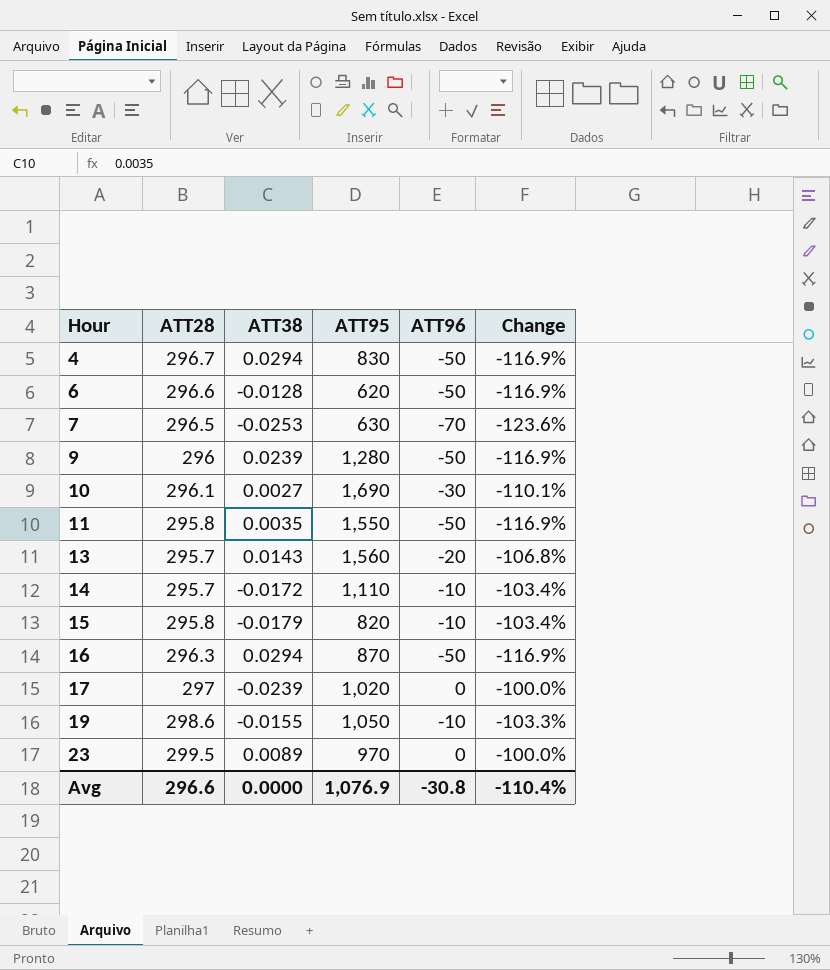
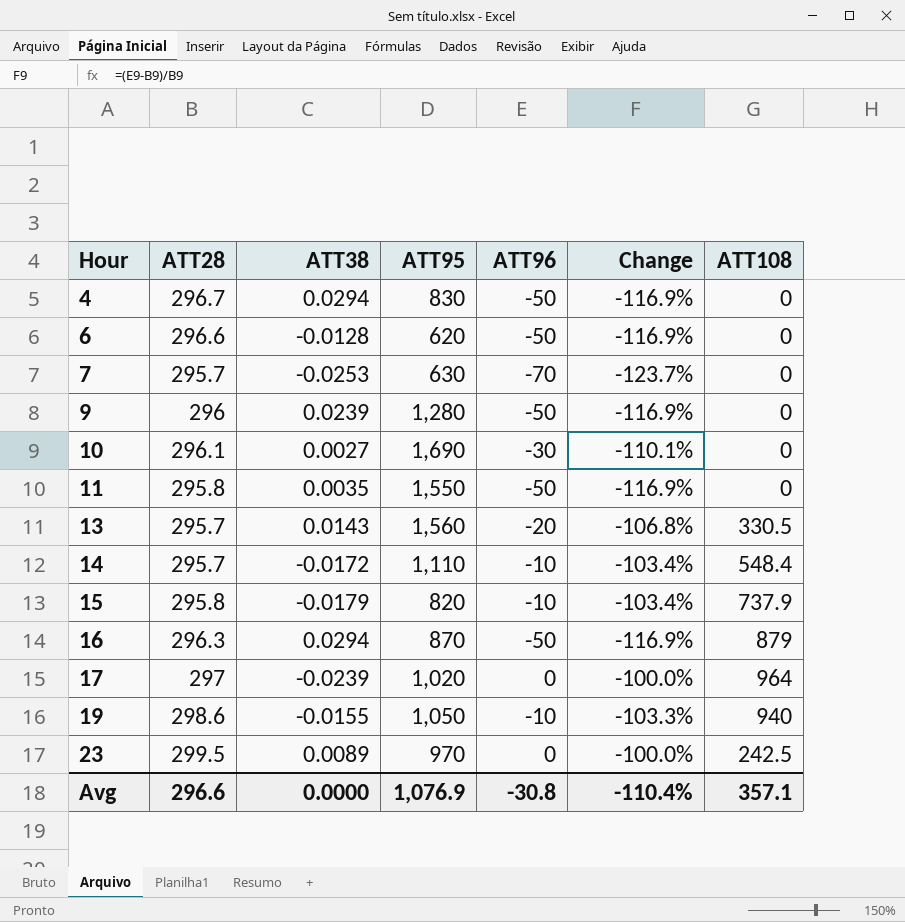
column ATT108 | position: none -> 7
7 | ATT28: 296.5 -> 295.7
7 | Change: -123.6% -> -123.7%

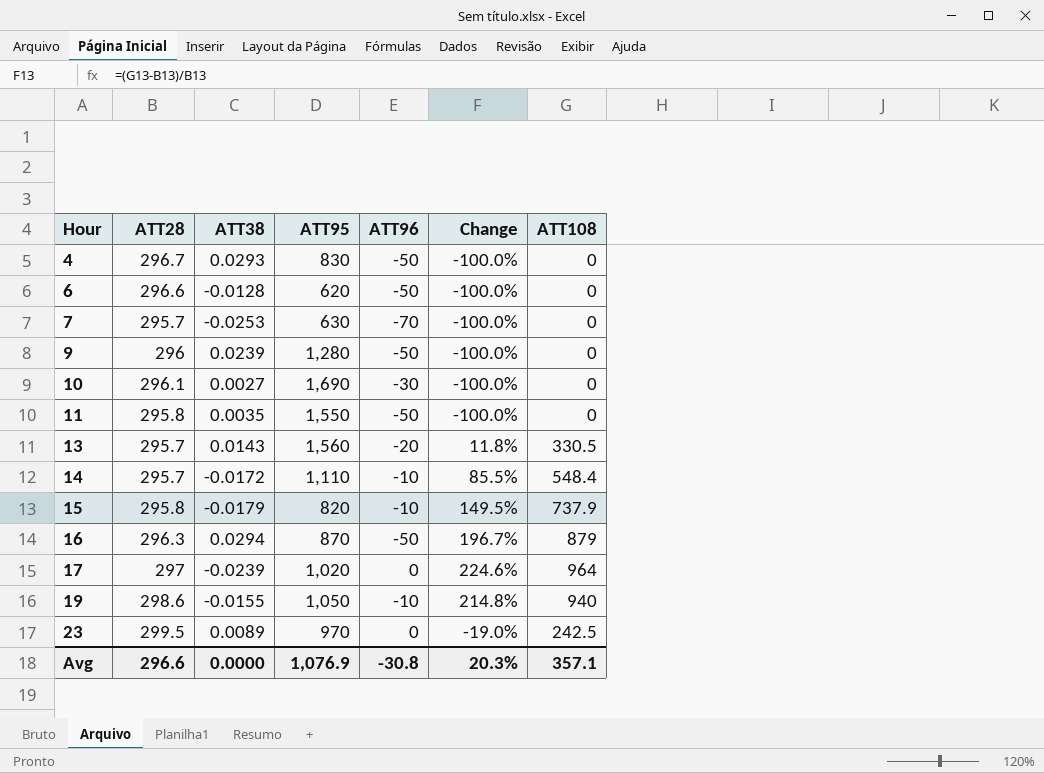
column Change | formula: ([ATT96] - [ATT28]) / [ATT28] -> ([ATT108] - [ATT28]) / [ATT28]
4 | ATT38: 0.0294 -> 0.0293
Avg | Change: -110.4% -> 20.3%

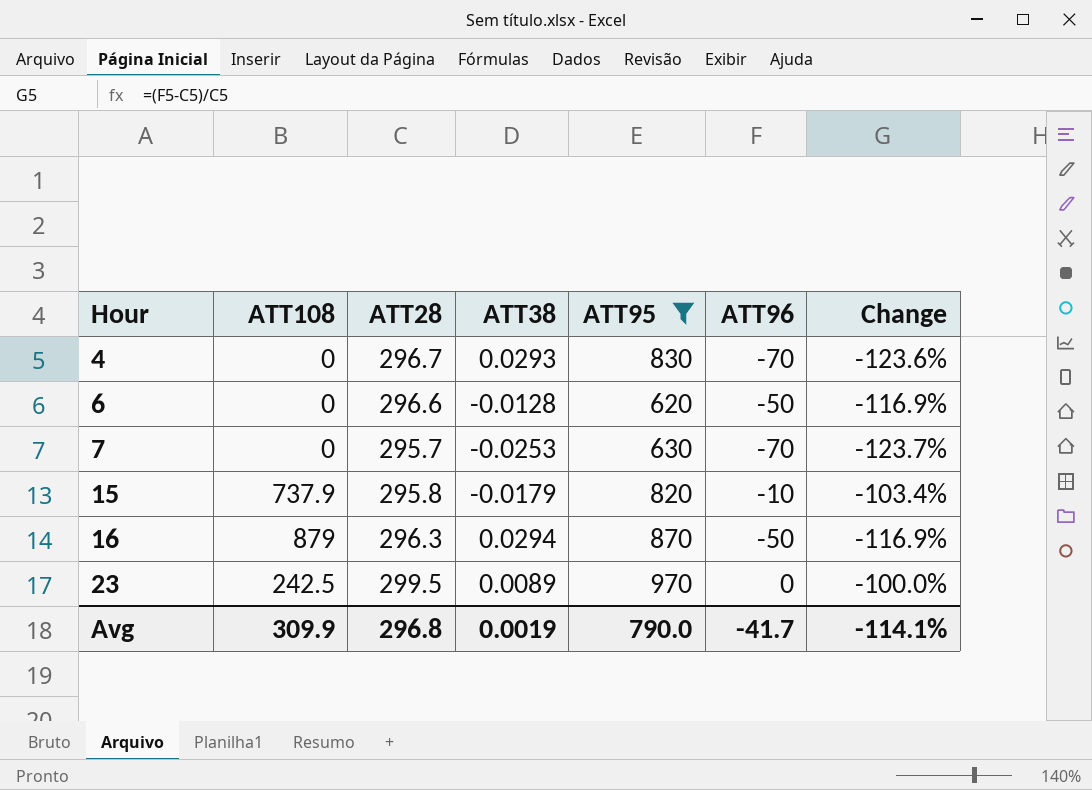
filter: none -> ATT95 <= 970
column ATT108 | position: 7 -> 2
column Change | formula: ([ATT108] - [ATT28]) / [ATT28] -> ([ATT96] - [ATT28]) / [ATT28]
4 | ATT96: -50 -> -70
Avg | ATT108: 357.1 -> 309.9
Avg | ATT28: 296.6 -> 296.8
Avg | ATT38: 0.0000 -> 0.0019
Avg | ATT95: 1,076.9 -> 790.0
Avg | ATT96: -30.8 -> -41.7
Avg | Change: 20.3% -> -114.1%

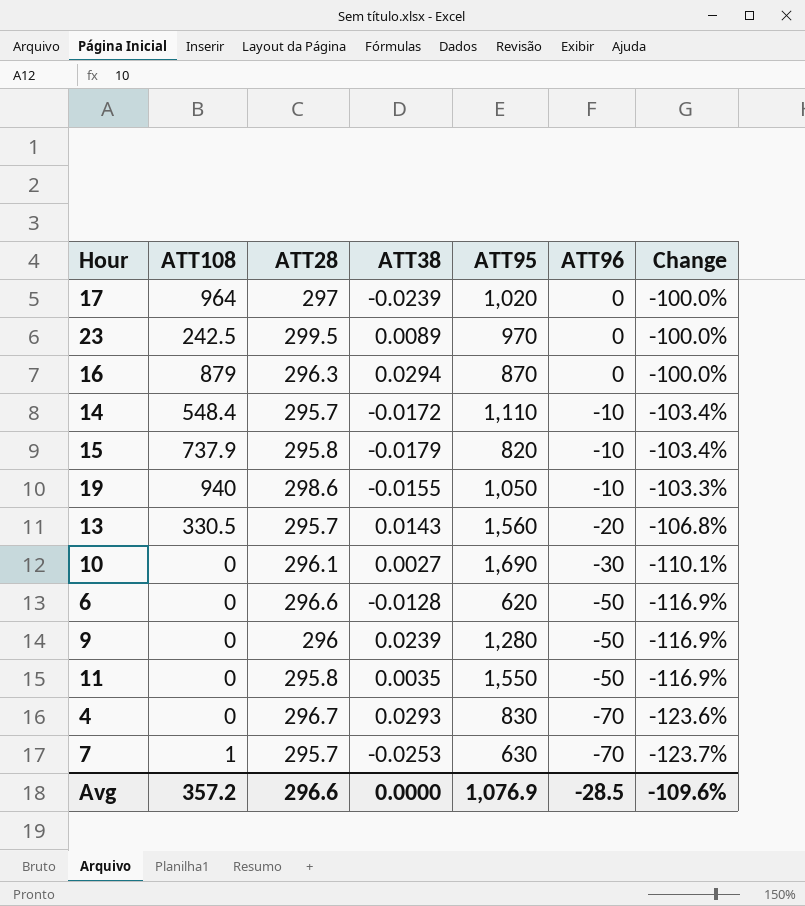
filter: ATT95 <= 970 -> none
row order: Hour ascending -> ATT96 descending
16 | ATT96: -50 -> 0
16 | Change: -116.9% -> -100.0%
7 | ATT108: 0 -> 1
Avg | ATT108: 309.9 -> 357.2
Avg | ATT28: 296.8 -> 296.6
Avg | ATT38: 0.0019 -> 0.0000
Avg | ATT95: 790.0 -> 1,076.9
Avg | ATT96: -41.7 -> -28.5
Avg | Change: -114.1% -> -109.6%

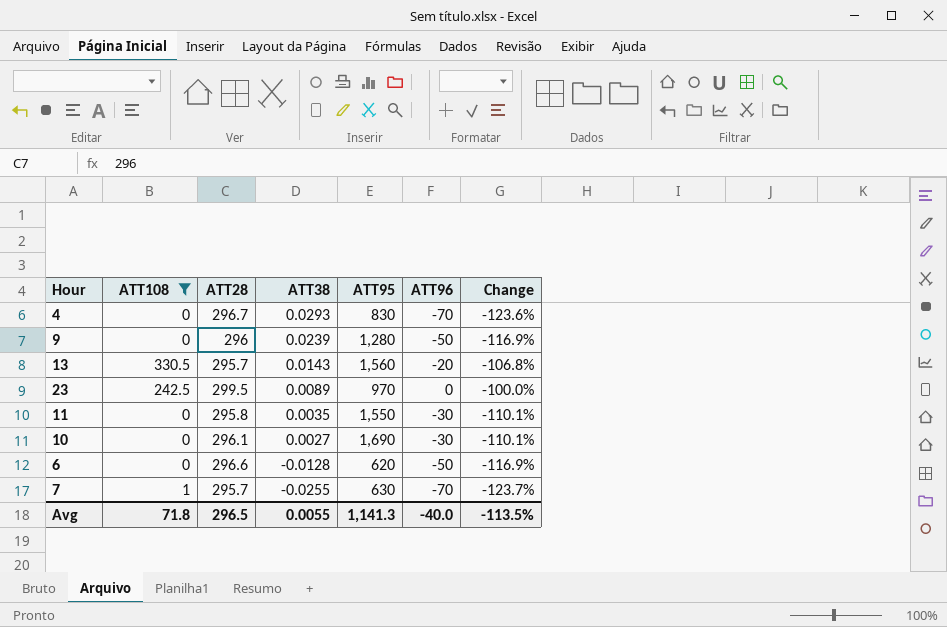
filter: none -> ATT108 <= 330.5
row order: ATT96 descending -> ATT38 descending
11 | ATT96: -50 -> -30
11 | Change: -116.9% -> -110.1%
7 | ATT38: -0.0253 -> -0.0255
Avg | ATT108: 357.2 -> 71.8
Avg | ATT28: 296.6 -> 296.5
Avg | ATT38: 0.0000 -> 0.0055
Avg | ATT95: 1,076.9 -> 1,141.3
Avg | ATT96: -28.5 -> -40.0
Avg | Change: -109.6% -> -113.5%

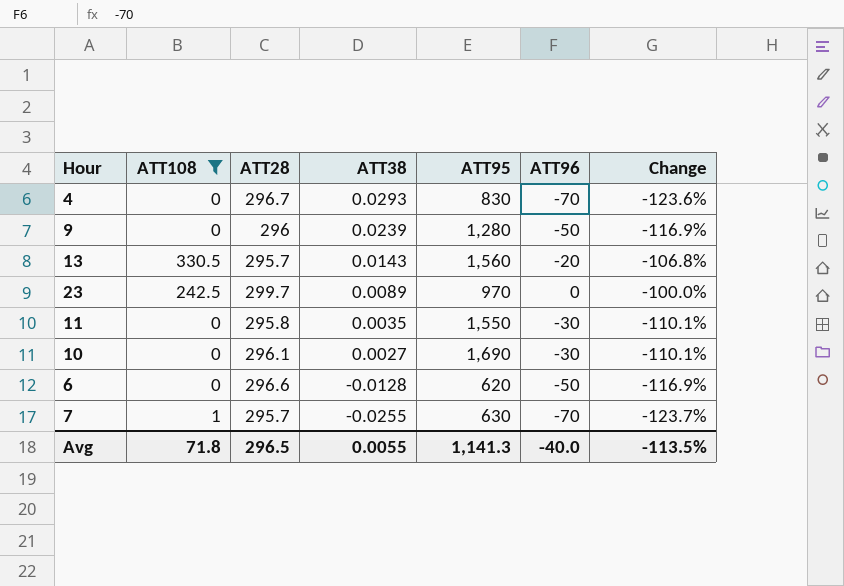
23 | ATT28: 299.5 -> 299.7

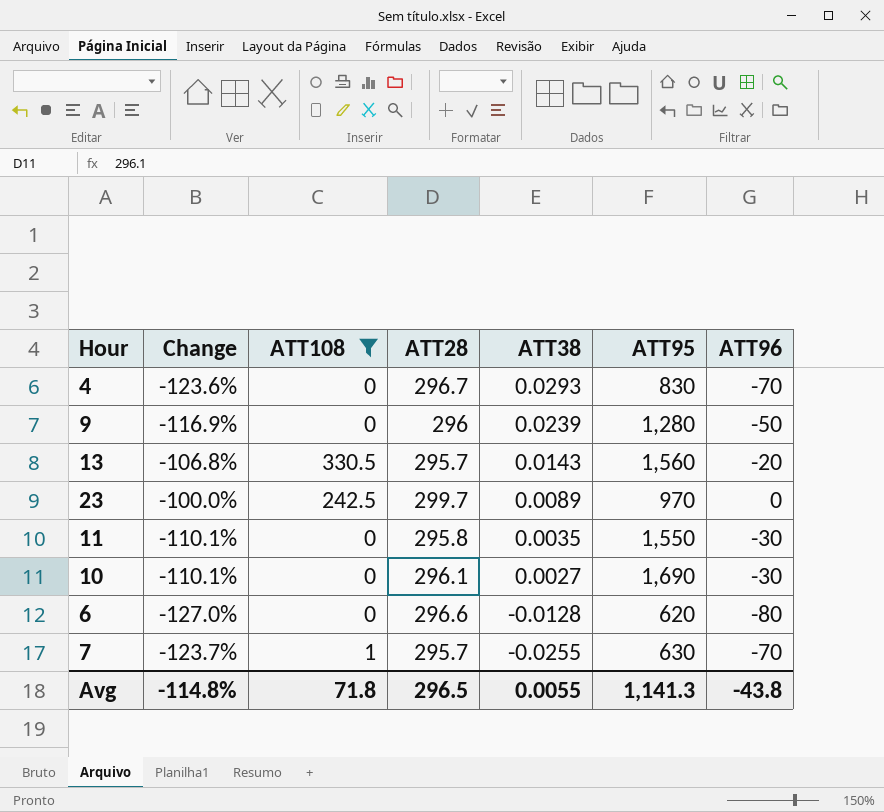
column Change | position: 7 -> 2
6 | Change: -116.9% -> -127.0%
6 | ATT96: -50 -> -80
Avg | Change: -113.5% -> -114.8%
Avg | ATT96: -40.0 -> -43.8

